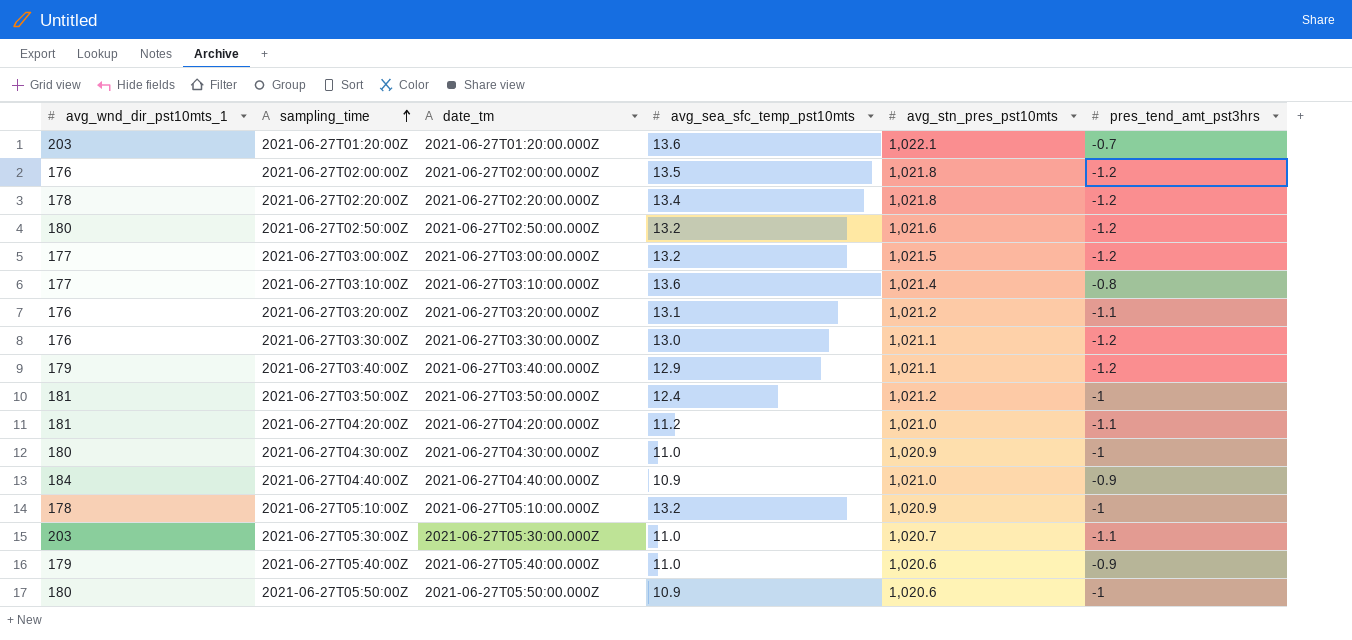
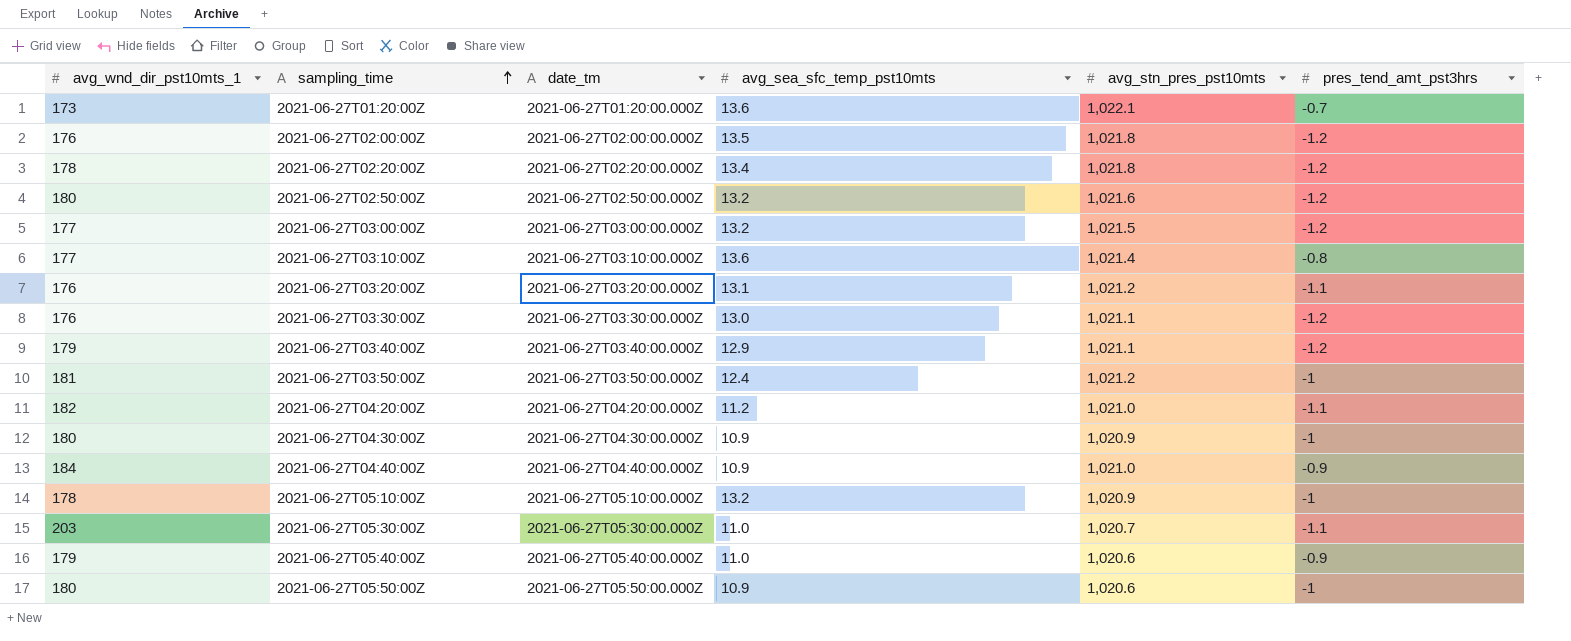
2021-06-27T01:20:00Z | avg_wnd_dir_pst10mts_1: 203 -> 173
2021-06-27T04:20:00Z | avg_wnd_dir_pst10mts_1: 181 -> 182
2021-06-27T04:30:00Z | avg_sea_sfc_temp_pst10mts: 11.0 -> 10.9

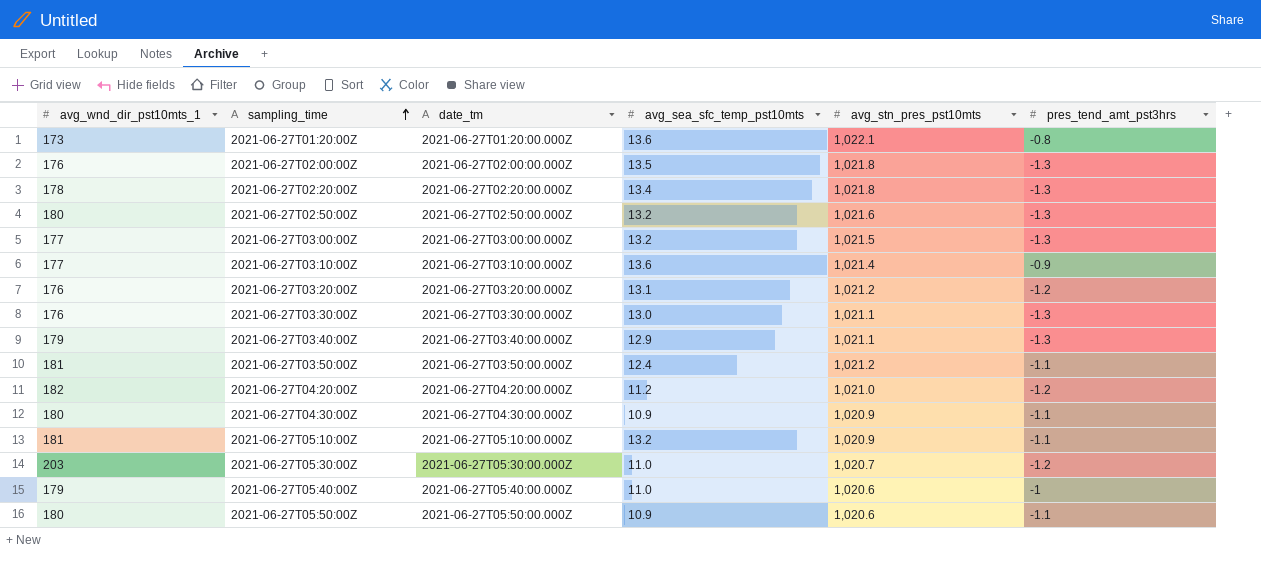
row 2021-06-27T04:40:00Z: 184 | 2021-06-27T04:40:00.000Z | 10.9 | 1,021.0 | -0.9 -> none
2021-06-27T01:20:00Z | pres_tend_amt_pst3hrs: -0.7 -> -0.8
2021-06-27T02:00:00Z | pres_tend_amt_pst3hrs: -1.2 -> -1.3
2021-06-27T02:20:00Z | pres_tend_amt_pst3hrs: -1.2 -> -1.3
2021-06-27T02:50:00Z | pres_tend_amt_pst3hrs: -1.2 -> -1.3
2021-06-27T03:00:00Z | pres_tend_amt_pst3hrs: -1.2 -> -1.3
2021-06-27T03:10:00Z | pres_tend_amt_pst3hrs: -0.8 -> -0.9
2021-06-27T03:20:00Z | pres_tend_amt_pst3hrs: -1.1 -> -1.2
2021-06-27T03:30:00Z | pres_tend_amt_pst3hrs: -1.2 -> -1.3
2021-06-27T03:40:00Z | pres_tend_amt_pst3hrs: -1.2 -> -1.3
2021-06-27T03:50:00Z | pres_tend_amt_pst3hrs: -1 -> -1.1
2021-06-27T04:20:00Z | pres_tend_amt_pst3hrs: -1.1 -> -1.2
2021-06-27T04:30:00Z | pres_tend_amt_pst3hrs: -1 -> -1.1
2021-06-27T05:10:00Z | avg_wnd_dir_pst10mts_1: 178 -> 181
2021-06-27T05:10:00Z | pres_tend_amt_pst3hrs: -1 -> -1.1
2021-06-27T05:30:00Z | pres_tend_amt_pst3hrs: -1.1 -> -1.2
2021-06-27T05:40:00Z | pres_tend_amt_pst3hrs: -0.9 -> -1
2021-06-27T05:50:00Z | pres_tend_amt_pst3hrs: -1 -> -1.1

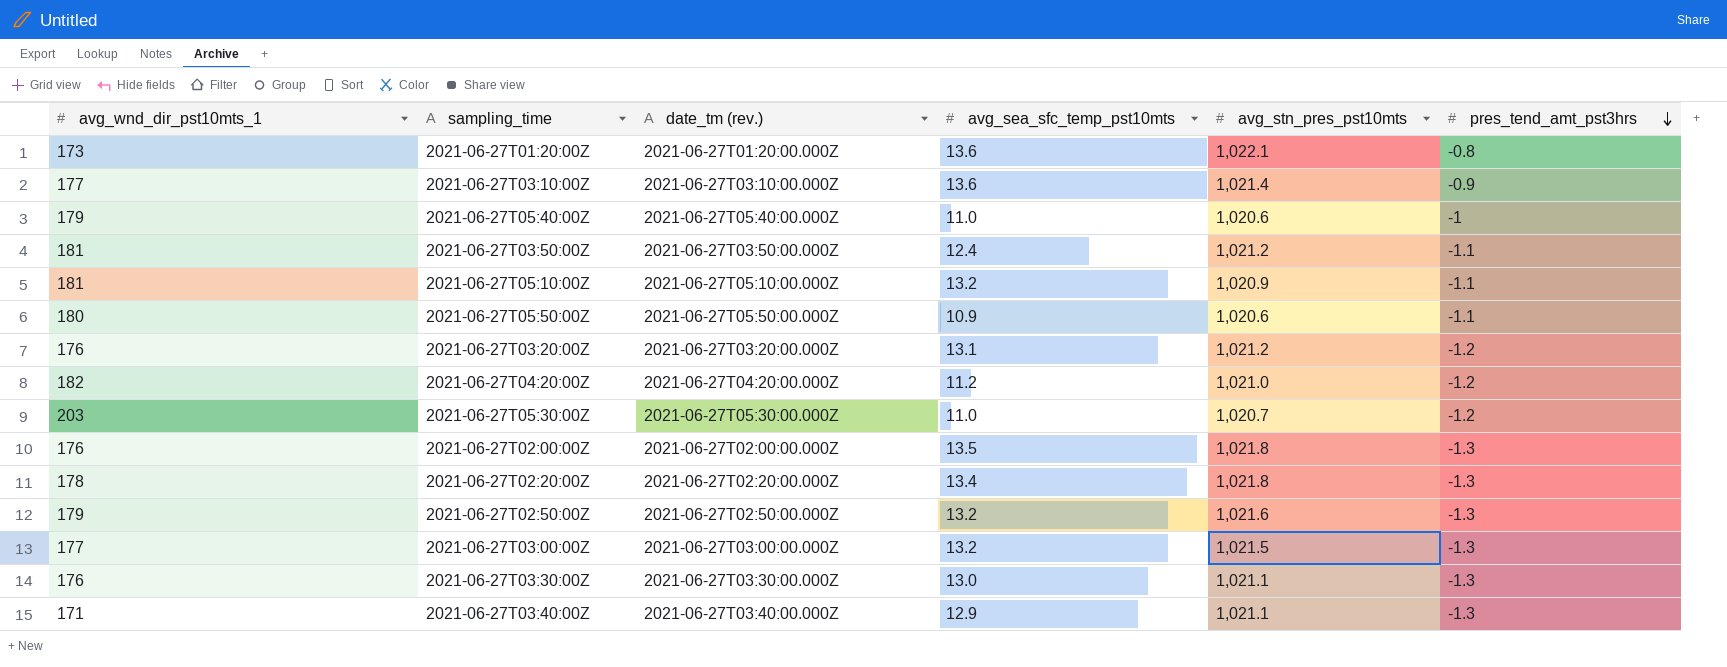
row order: sampling_time ascending -> pres_tend_amt_pst3hrs descending
column name: date_tm -> date_tm (rev.)
row 2021-06-27T04:30:00Z: 180 | 2021-06-27T04:30:00.000Z | 10.9 | 1,020.9 | -1.1 -> none
2021-06-27T02:50:00Z | avg_wnd_dir_pst10mts_1: 180 -> 179
2021-06-27T03:40:00Z | avg_wnd_dir_pst10mts_1: 179 -> 171

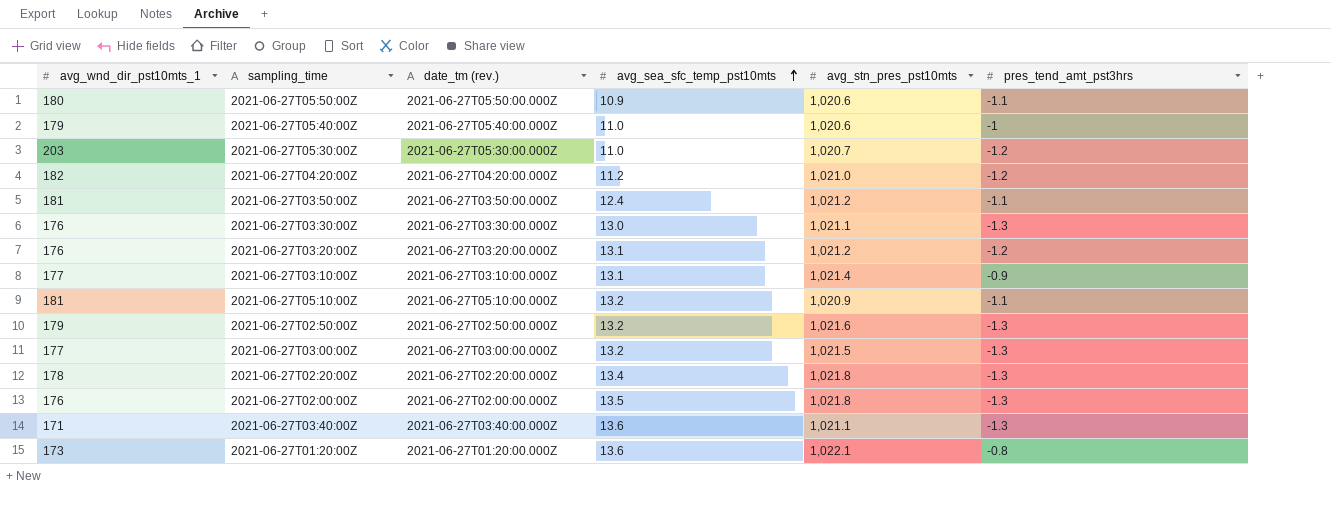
row order: pres_tend_amt_pst3hrs descending -> avg_sea_sfc_temp_pst10mts ascending
2021-06-27T03:10:00Z | avg_sea_sfc_temp_pst10mts: 13.6 -> 13.1
2021-06-27T03:40:00Z | avg_sea_sfc_temp_pst10mts: 12.9 -> 13.6

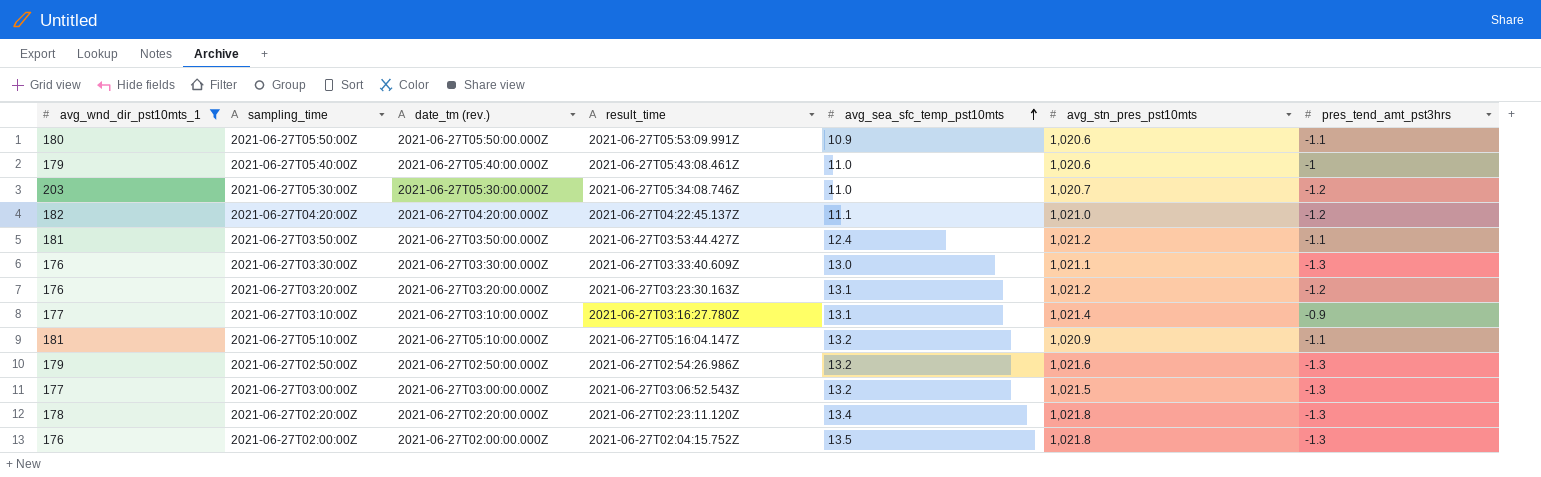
filter: none -> avg_wnd_dir_pst10mts_1 >= 176
column result_time | position: none -> 4
2021-06-27T04:20:00Z | avg_sea_sfc_temp_pst10mts: 11.2 -> 11.1

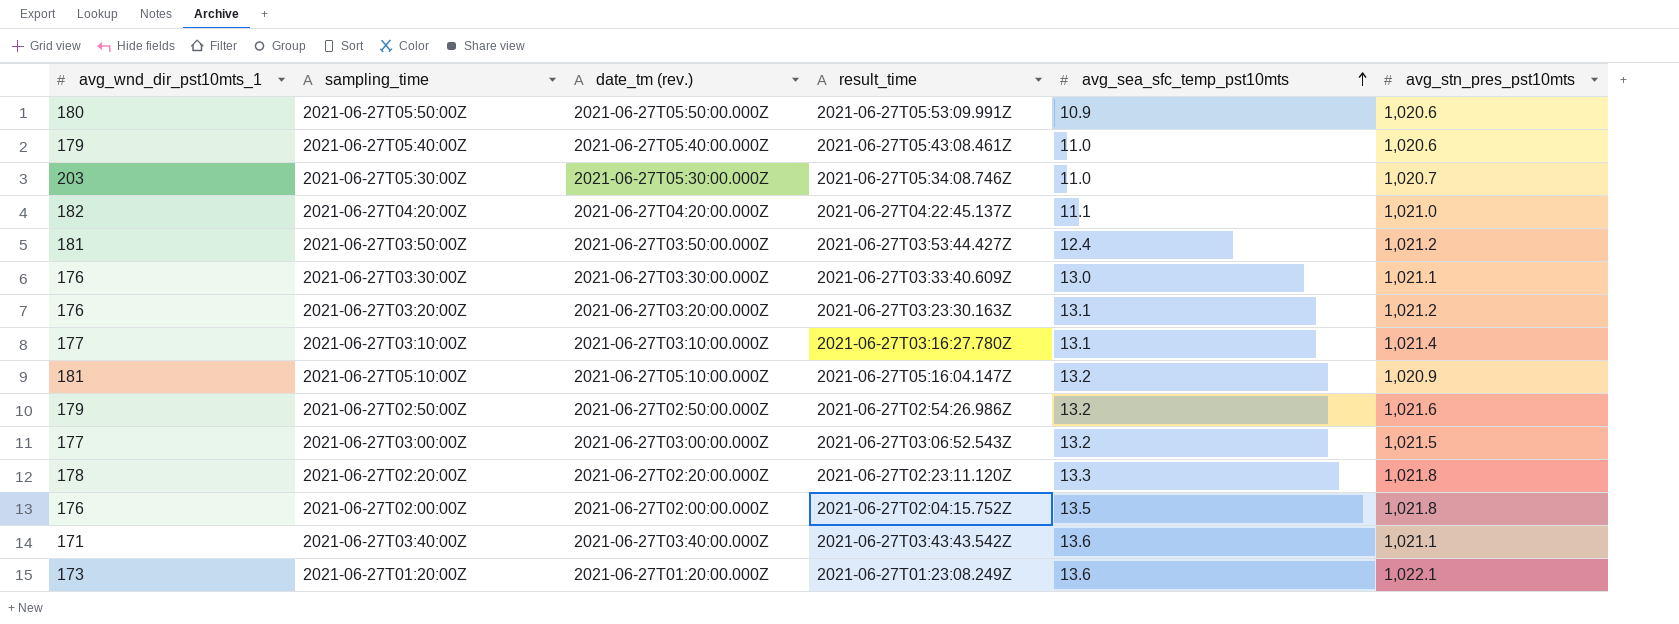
filter: avg_wnd_dir_pst10mts_1 >= 176 -> none
column pres_tend_amt_pst3hrs | position: 7 -> none
2021-06-27T02:20:00Z | avg_sea_sfc_temp_pst10mts: 13.4 -> 13.3

